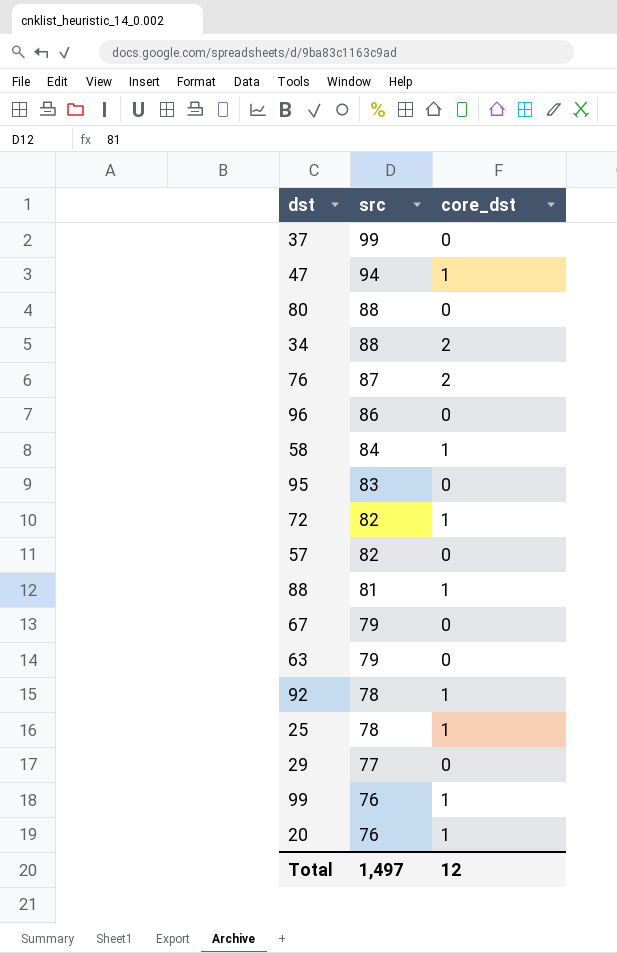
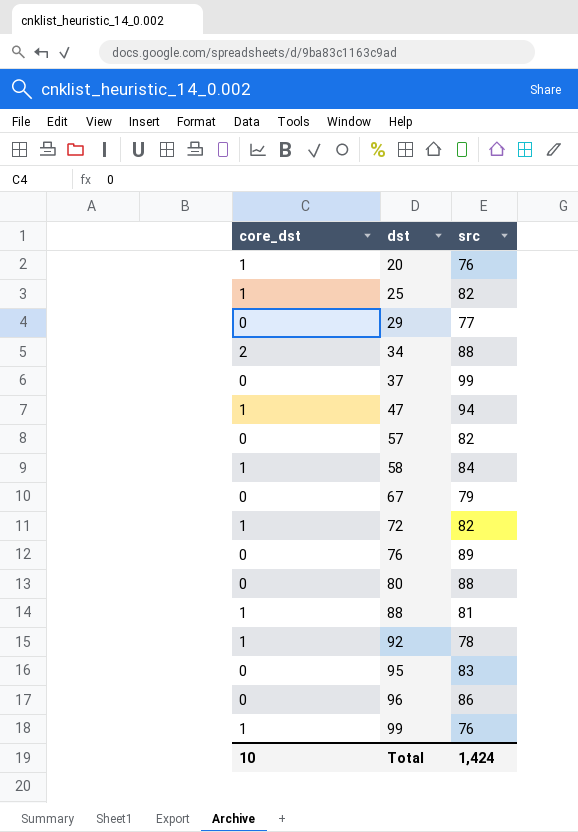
row order: src descending -> dst ascending
column core_dst | position: 3 -> 1
row 63: 79 | 0 -> none
25 | src: 78 -> 82
76 | core_dst: 2 -> 0
76 | src: 87 -> 89
Total | core_dst: 12 -> 10
Total | src: 1,497 -> 1,424

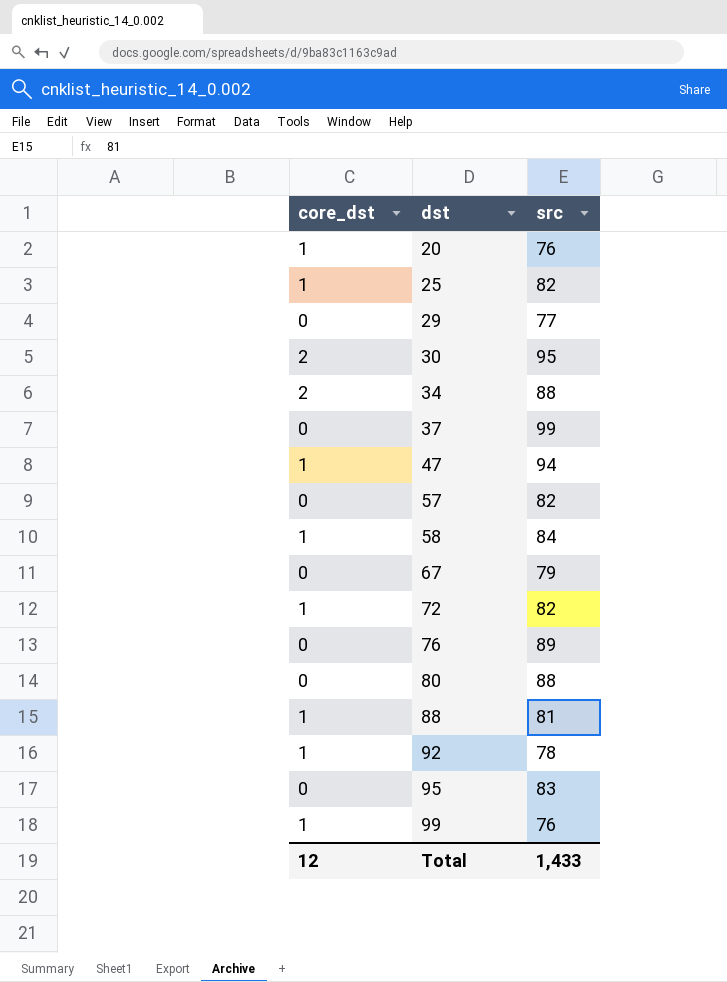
row 96: 0 | 86 -> none
row 30: none -> 2 | 95
Total | core_dst: 10 -> 12
Total | src: 1,424 -> 1,433

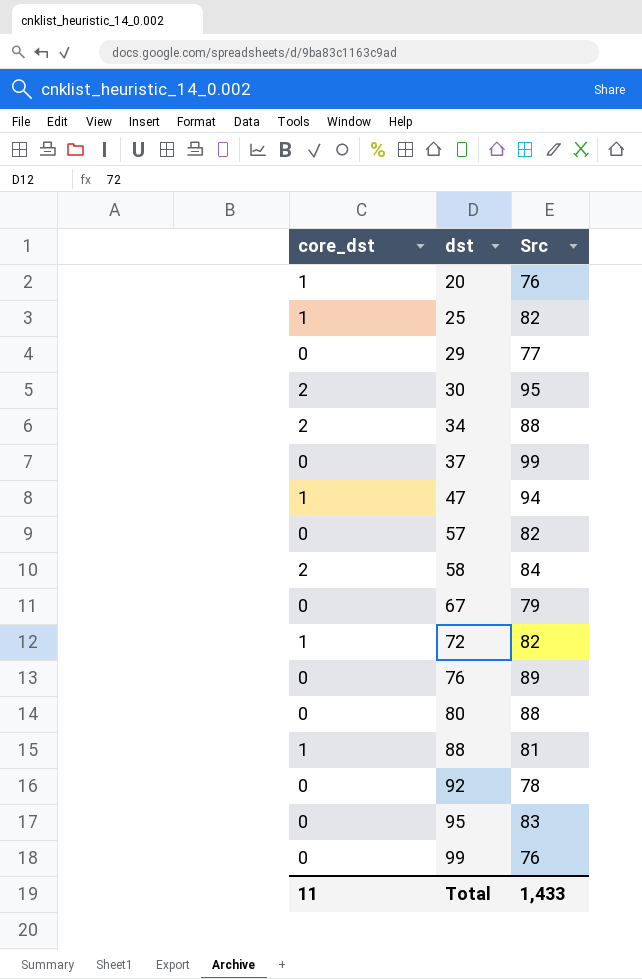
column name: src -> Src
58 | core_dst: 1 -> 2
92 | core_dst: 1 -> 0
99 | core_dst: 1 -> 0
Total | core_dst: 12 -> 11

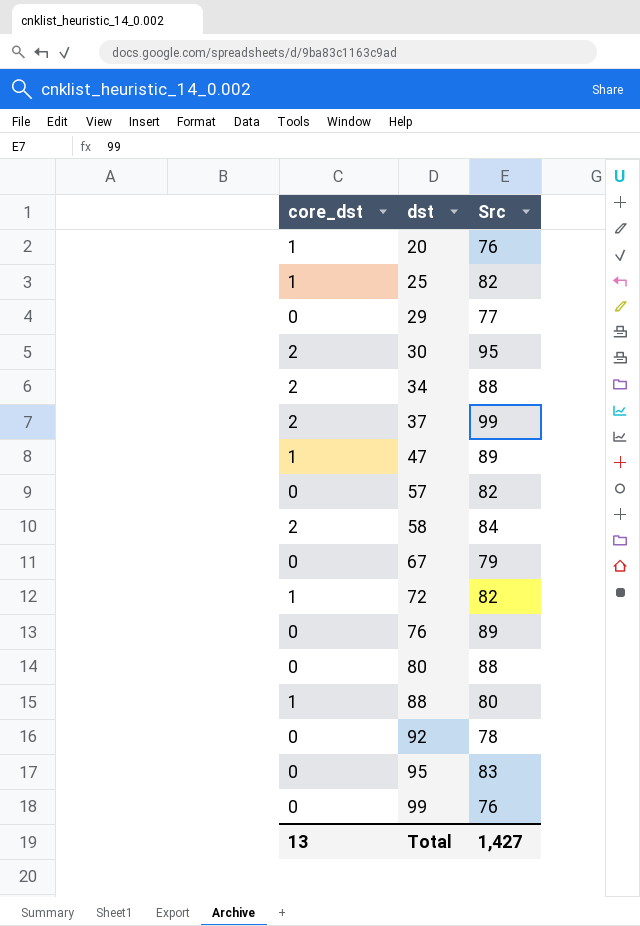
37 | core_dst: 0 -> 2
47 | Src: 94 -> 89
88 | Src: 81 -> 80
Total | core_dst: 11 -> 13
Total | Src: 1,433 -> 1,427

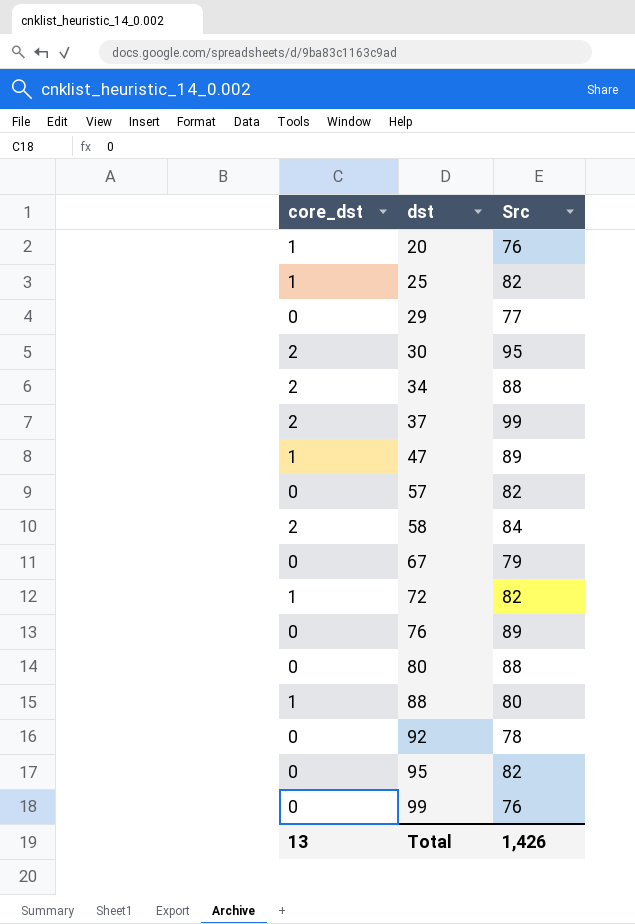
95 | Src: 83 -> 82
Total | Src: 1,427 -> 1,426

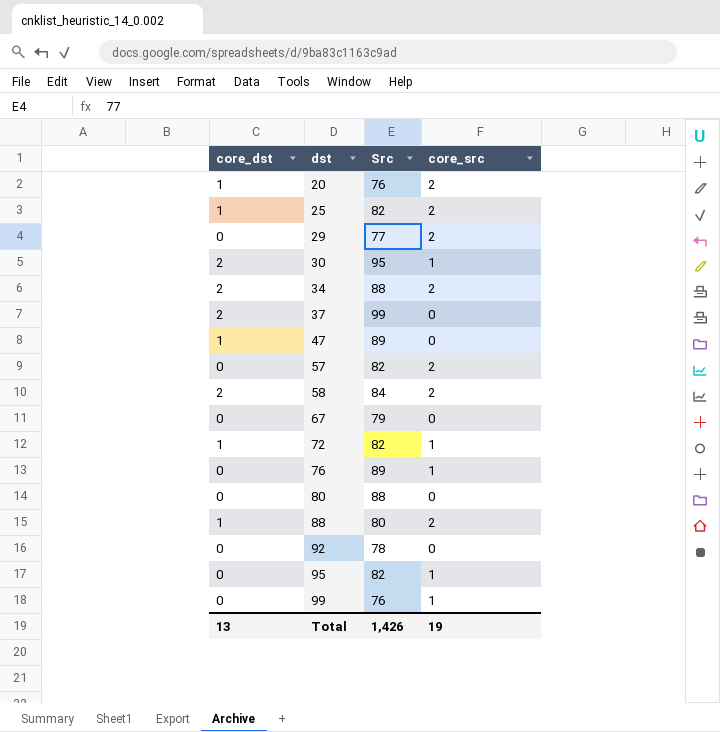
column core_src | position: none -> 4

